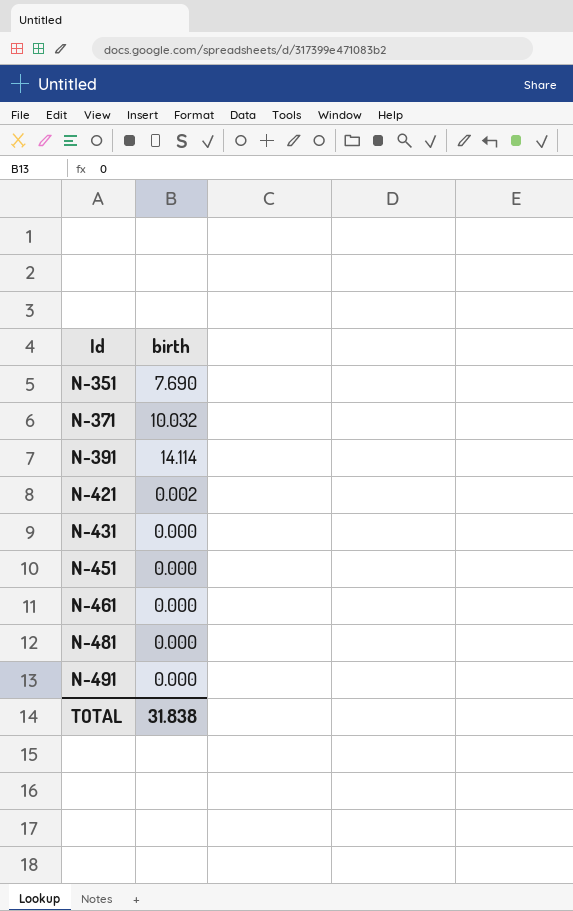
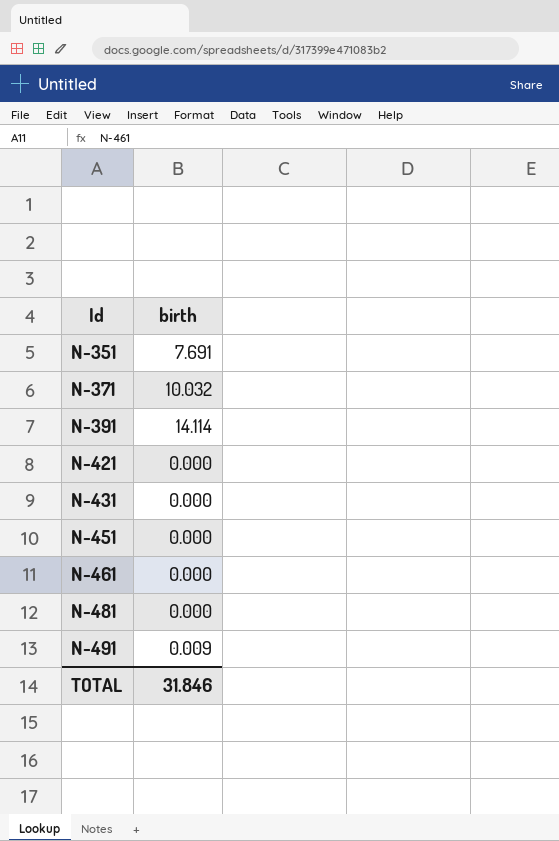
N-351 | birth: 7.690 -> 7.691
N-421 | birth: 0.002 -> 0.000
N-491 | birth: 0.000 -> 0.009
TOTAL | birth: 31.838 -> 31.846

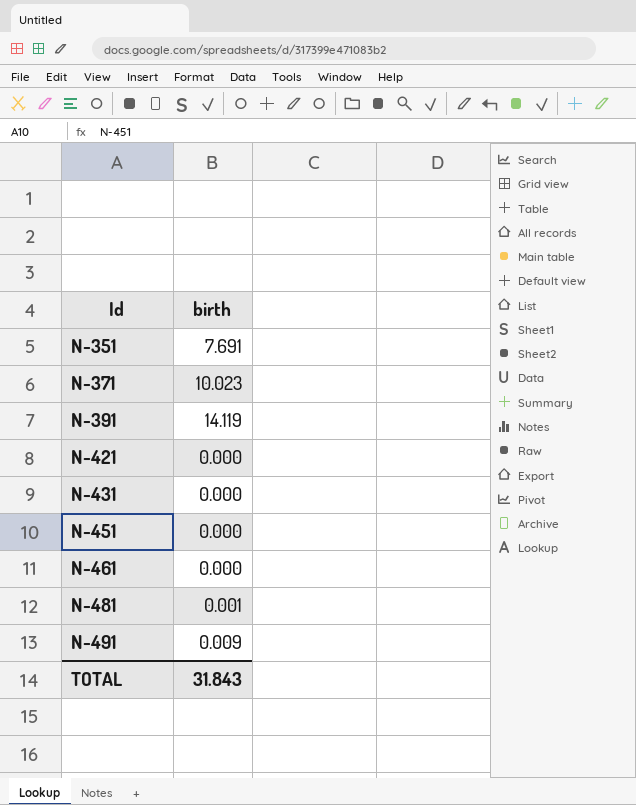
N-371 | birth: 10.032 -> 10.023
N-391 | birth: 14.114 -> 14.119
N-481 | birth: 0.000 -> 0.001
TOTAL | birth: 31.846 -> 31.843

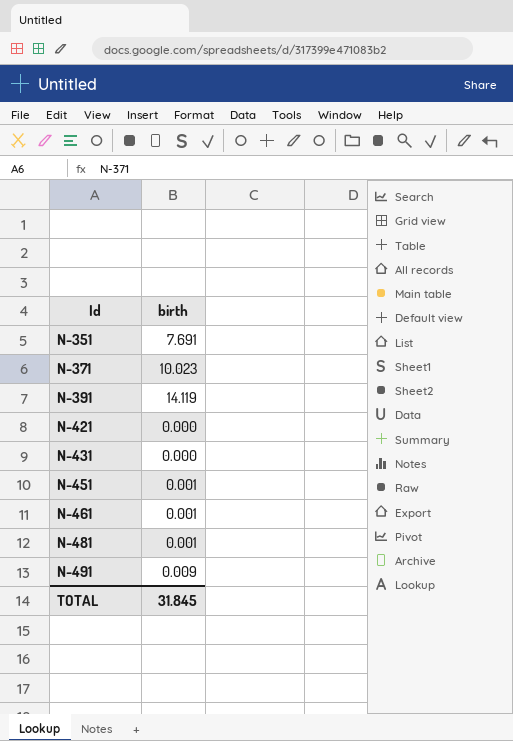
N-451 | birth: 0.000 -> 0.001
N-461 | birth: 0.000 -> 0.001
TOTAL | birth: 31.843 -> 31.845

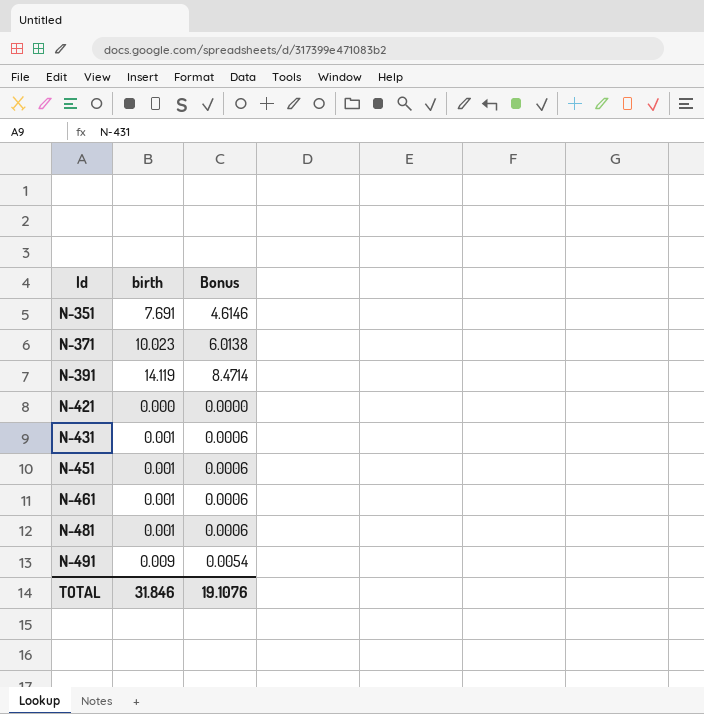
column Bonus | formula: none -> [birth] * 0.6
N-431 | birth: 0.000 -> 0.001
TOTAL | birth: 31.845 -> 31.846

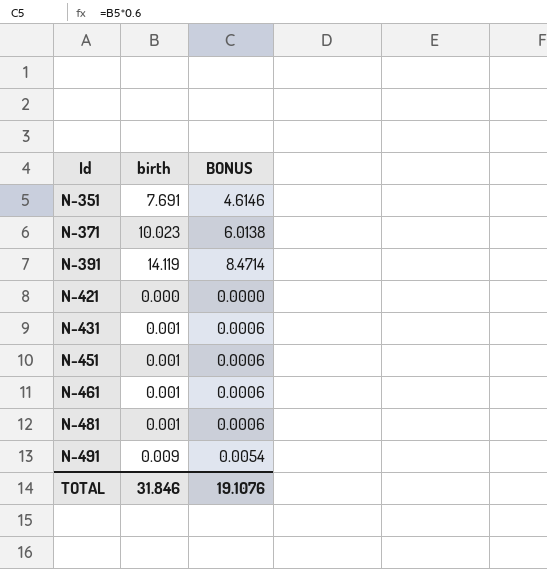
column name: Bonus -> BONUS

